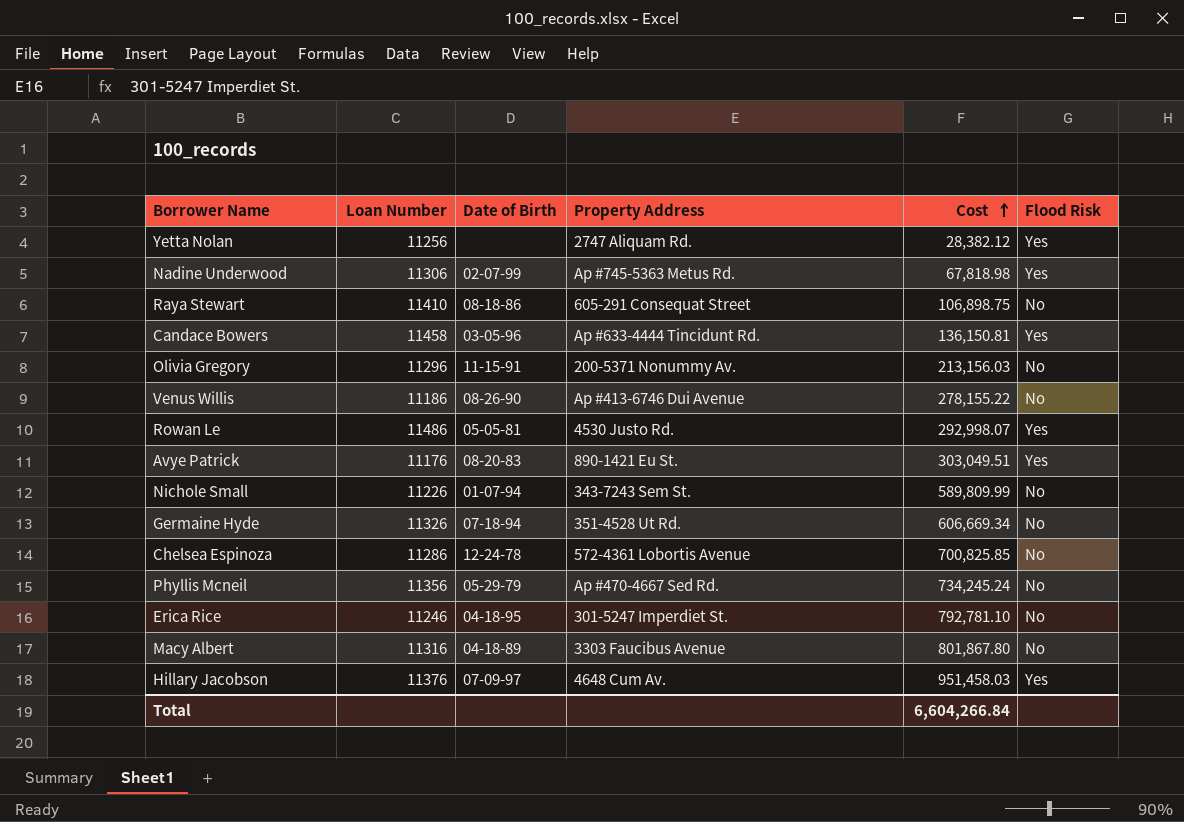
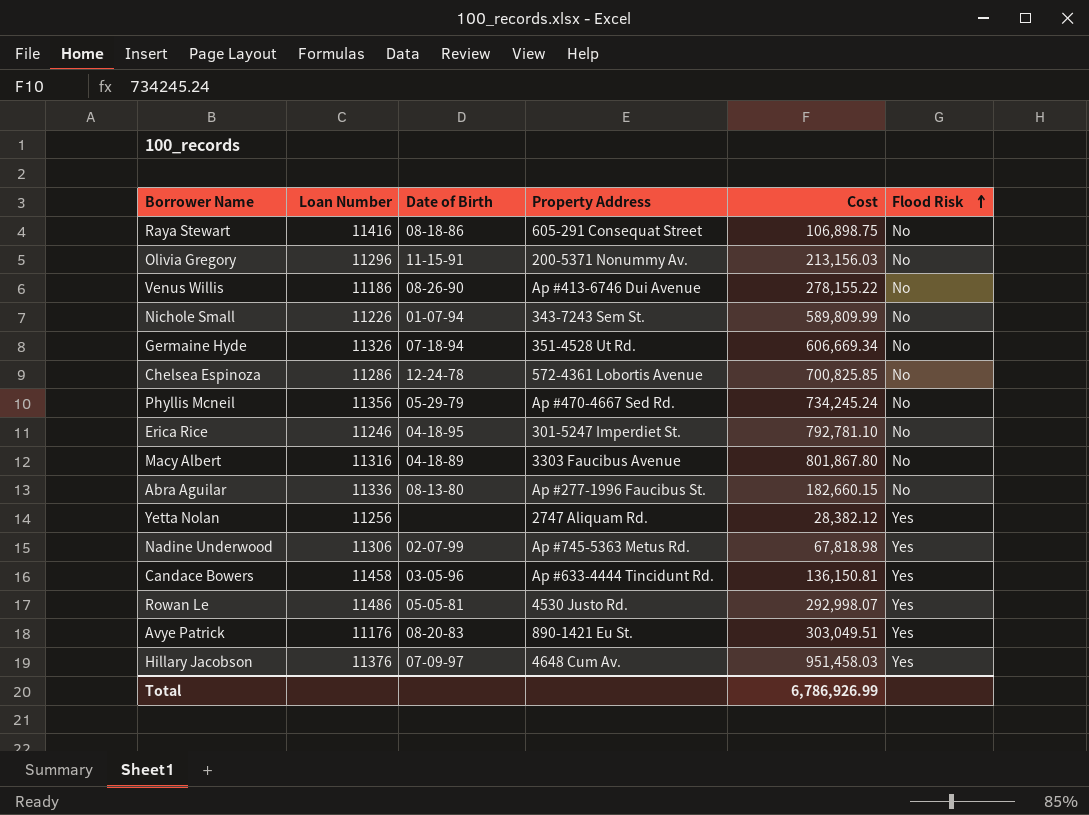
row order: Cost ascending -> Flood Risk ascending
Raya Stewart | Loan Number: 11410 -> 11416
row Abra Aguilar: none -> 11336 | 08-13-80 | Ap #277-1996 Faucibus St. | 182,660.15 | No
Total | Cost: 6,604,266.84 -> 6,786,926.99

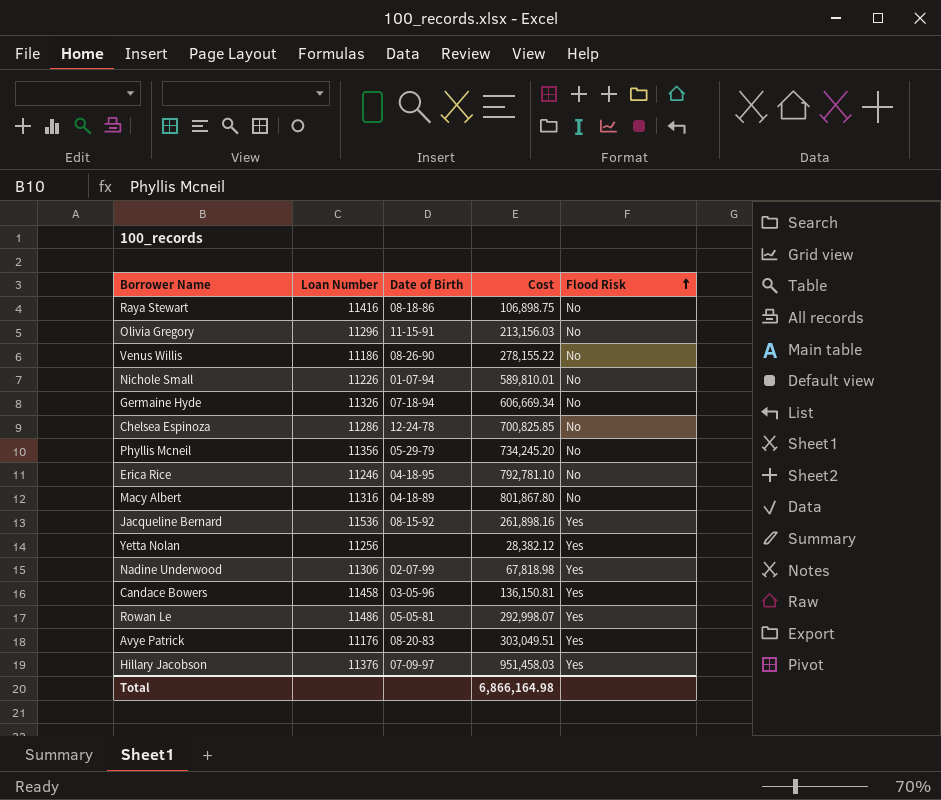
column Property Address | position: 4 -> none
row Abra Aguilar: 11336 | 08-13-80 | Ap #277-1996 Faucibus St. | 182,660.15 | No -> none
Nichole Small | Cost: 589,809.99 -> 589,810.01
Phyllis Mcneil | Cost: 734,245.24 -> 734,245.20
row Jacqueline Bernard: none -> 11536 | 08-15-92 | 261,898.16 | Yes
Total | Cost: 6,786,926.99 -> 6,866,164.98

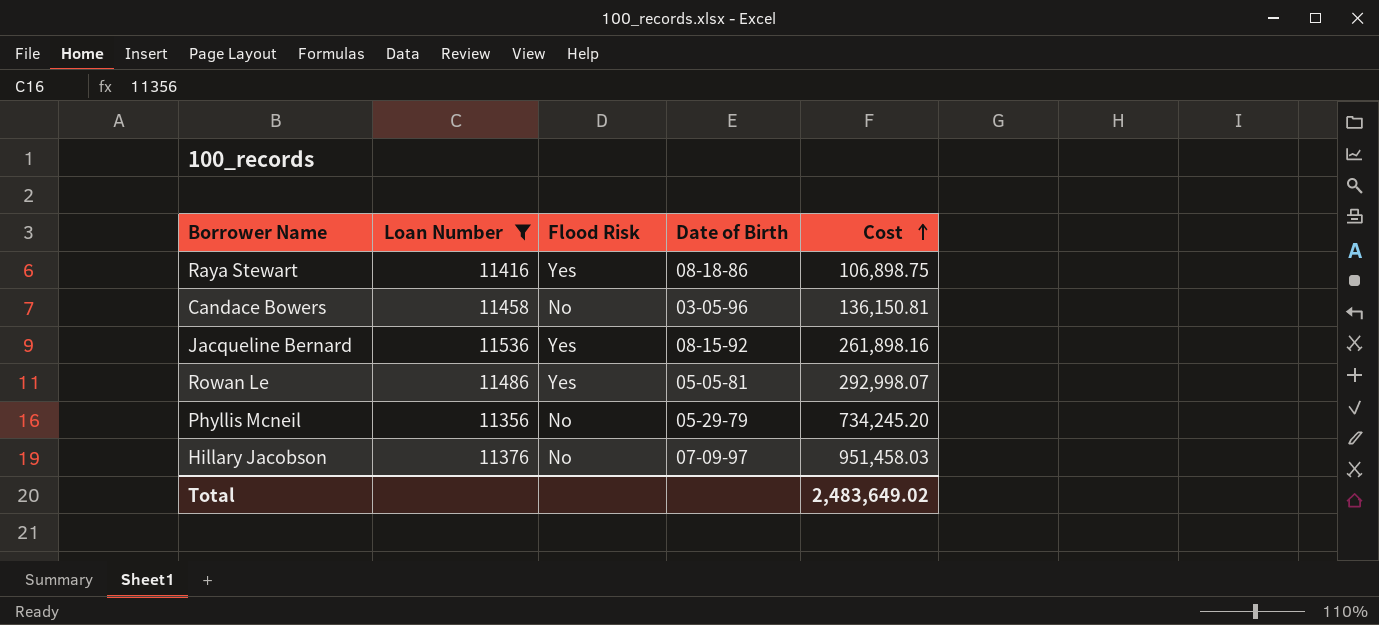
filter: none -> Loan Number >= 11356
row order: Flood Risk ascending -> Cost ascending
column Flood Risk | position: 5 -> 3
Raya Stewart | Flood Risk: No -> Yes
Candace Bowers | Flood Risk: Yes -> No
Hillary Jacobson | Flood Risk: Yes -> No
Total | Cost: 6,866,164.98 -> 2,483,649.02

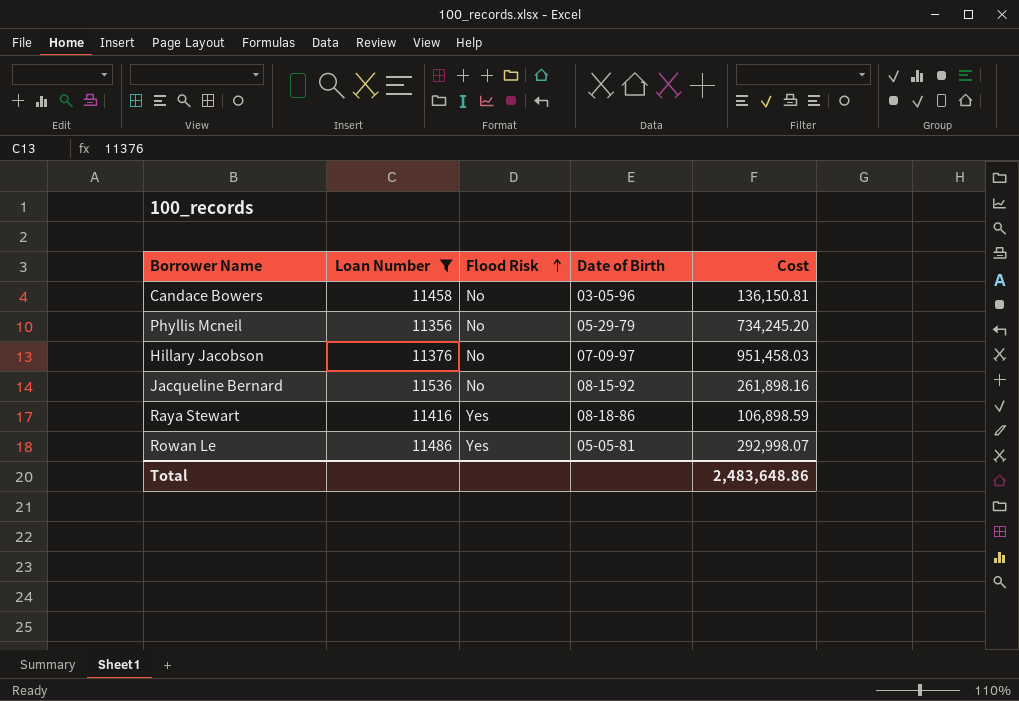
row order: Cost ascending -> Flood Risk ascending
Jacqueline Bernard | Flood Risk: Yes -> No
Raya Stewart | Cost: 106,898.75 -> 106,898.59
Total | Cost: 2,483,649.02 -> 2,483,648.86

